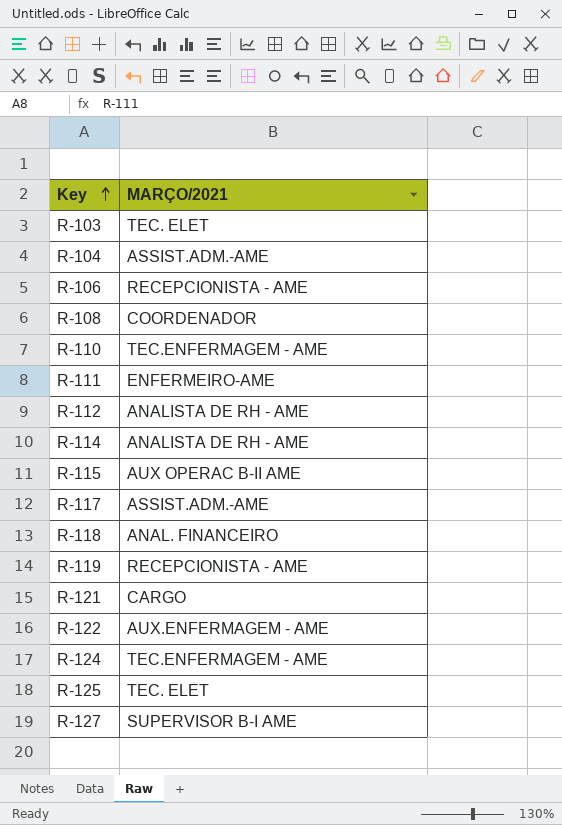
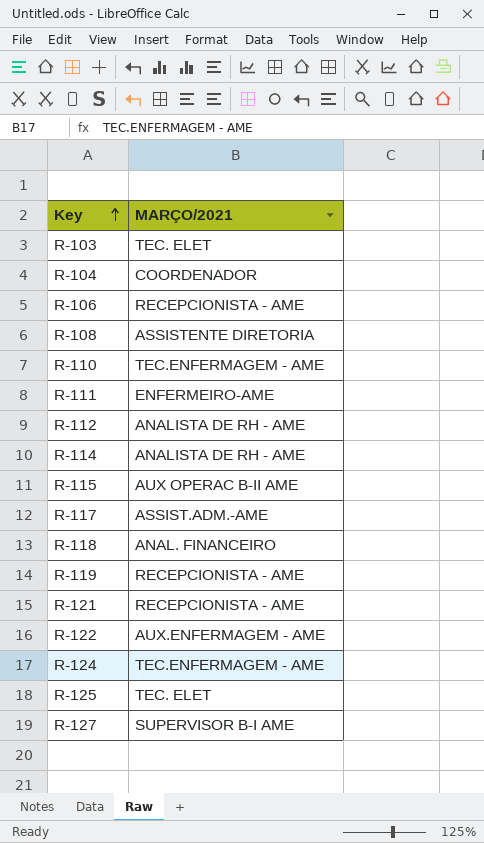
R-104 | MARÇO/2021: ASSIST.ADM.-AME -> COORDENADOR
R-108 | MARÇO/2021: COORDENADOR -> ASSISTENTE DIRETORIA
R-121 | MARÇO/2021: CARGO -> RECEPCIONISTA - AME

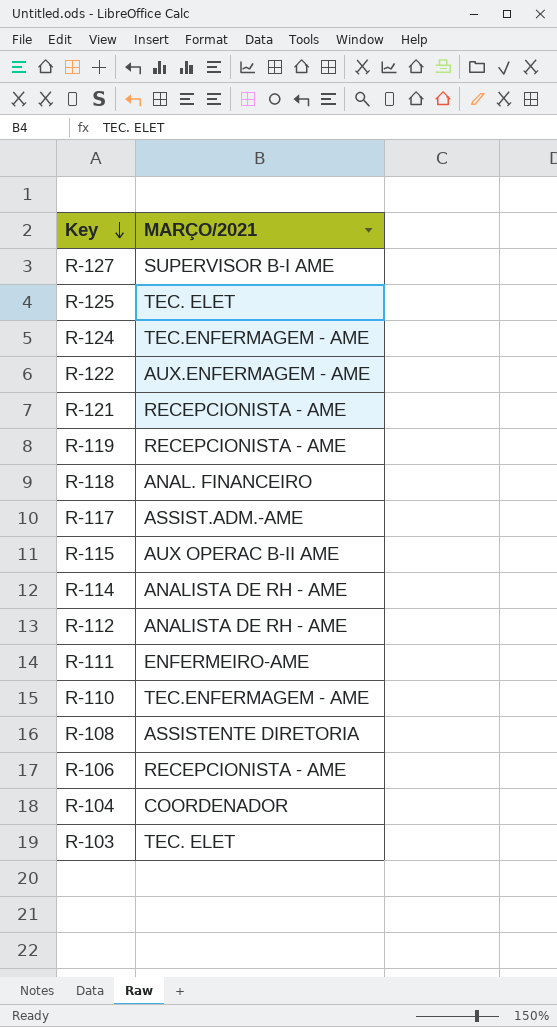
row order: Key ascending -> Key descending

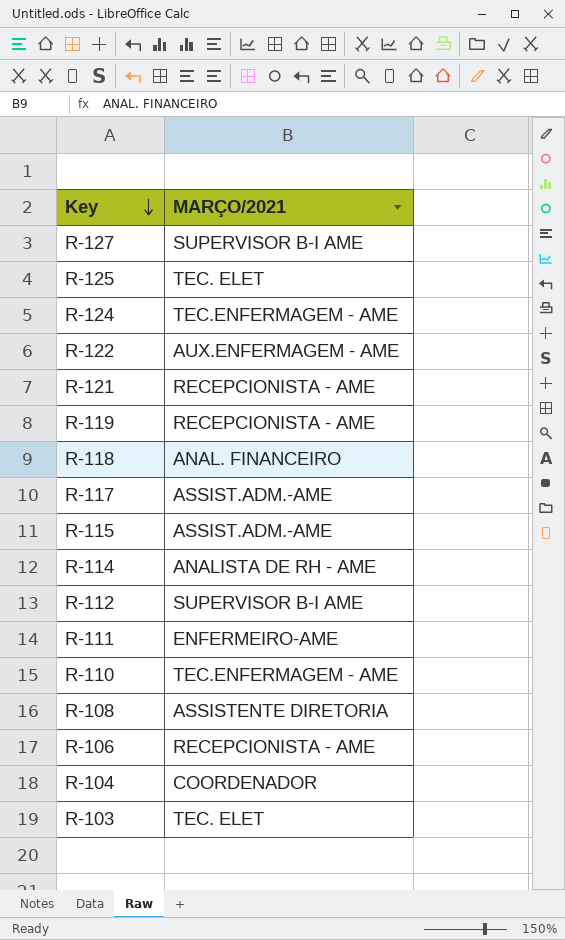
R-115 | MARÇO/2021: AUX OPERAC B-II AME -> ASSIST.ADM.-AME
R-112 | MARÇO/2021: ANALISTA DE RH - AME -> SUPERVISOR B-I AME

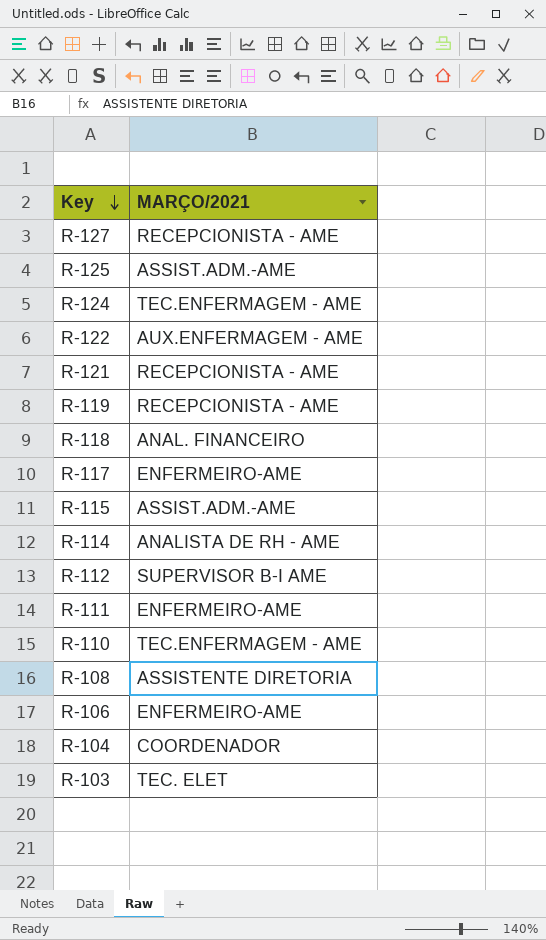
R-127 | MARÇO/2021: SUPERVISOR B-I AME -> RECEPCIONISTA - AME
R-125 | MARÇO/2021: TEC. ELET -> ASSIST.ADM.-AME
R-117 | MARÇO/2021: ASSIST.ADM.-AME -> ENFERMEIRO-AME
R-106 | MARÇO/2021: RECEPCIONISTA - AME -> ENFERMEIRO-AME

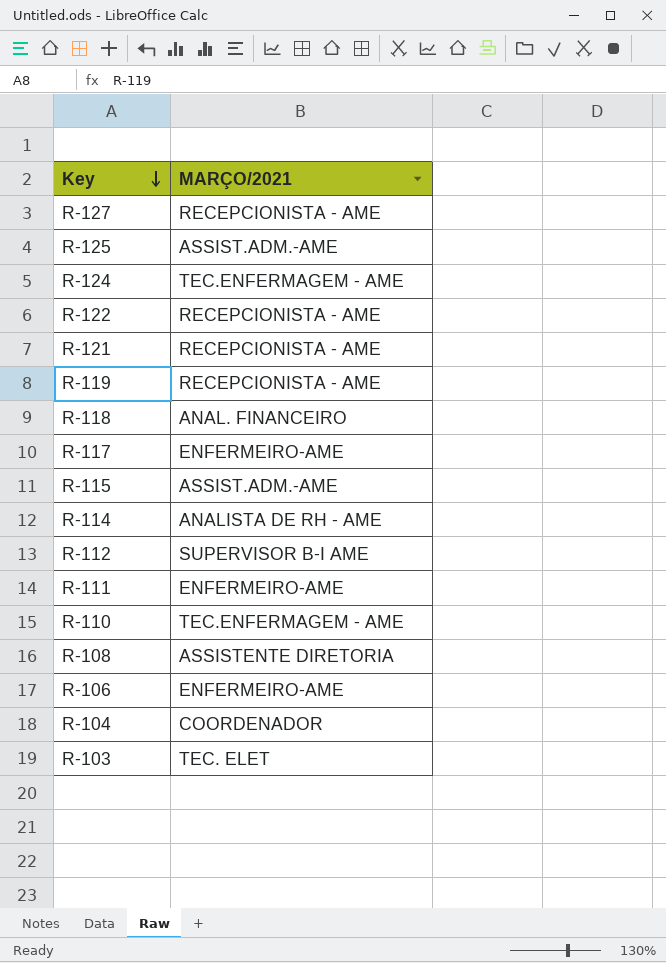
R-122 | MARÇO/2021: AUX.ENFERMAGEM - AME -> RECEPCIONISTA - AME

